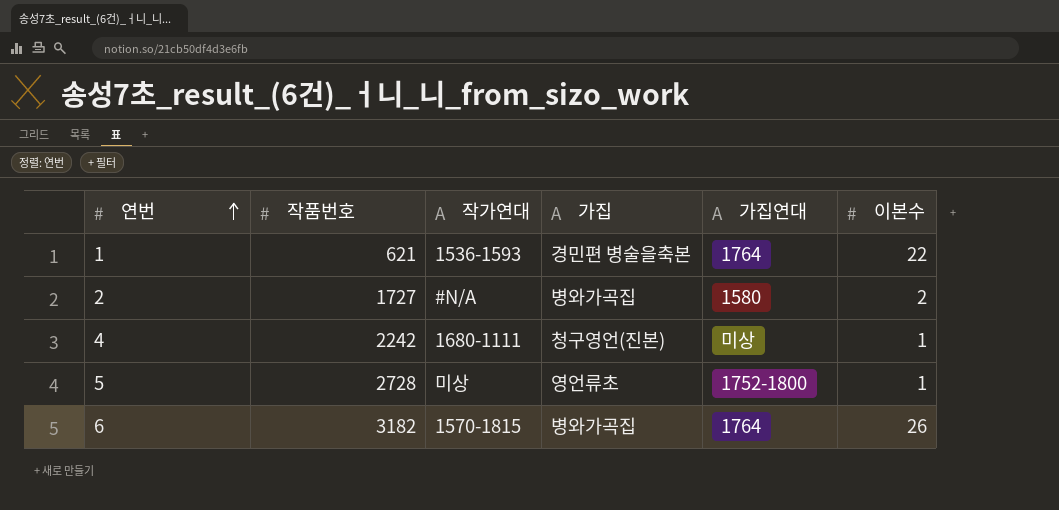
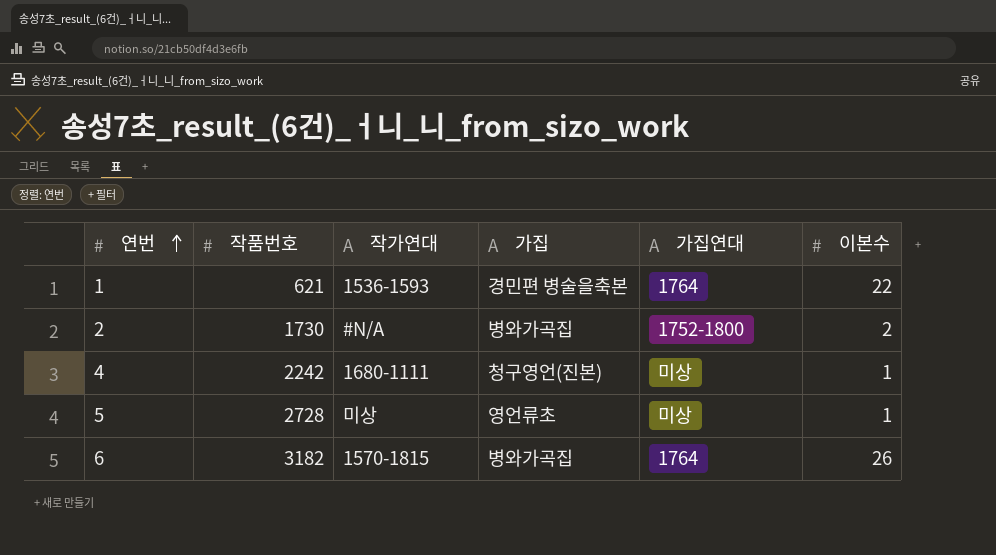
2 | 작품번호: 1727 -> 1730
2 | 가집연대: 1580 -> 1752-1800
5 | 가집연대: 1752-1800 -> 미상

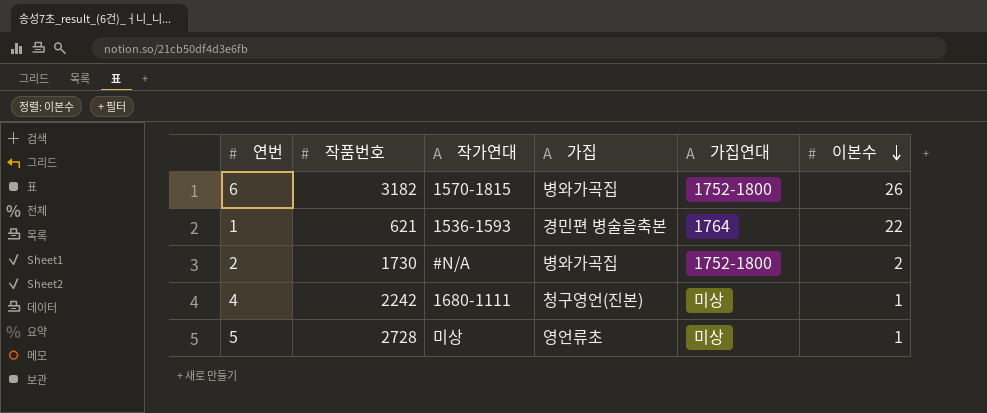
row order: 연번 ascending -> 이본수 descending
6 | 가집연대: 1764 -> 1752-1800

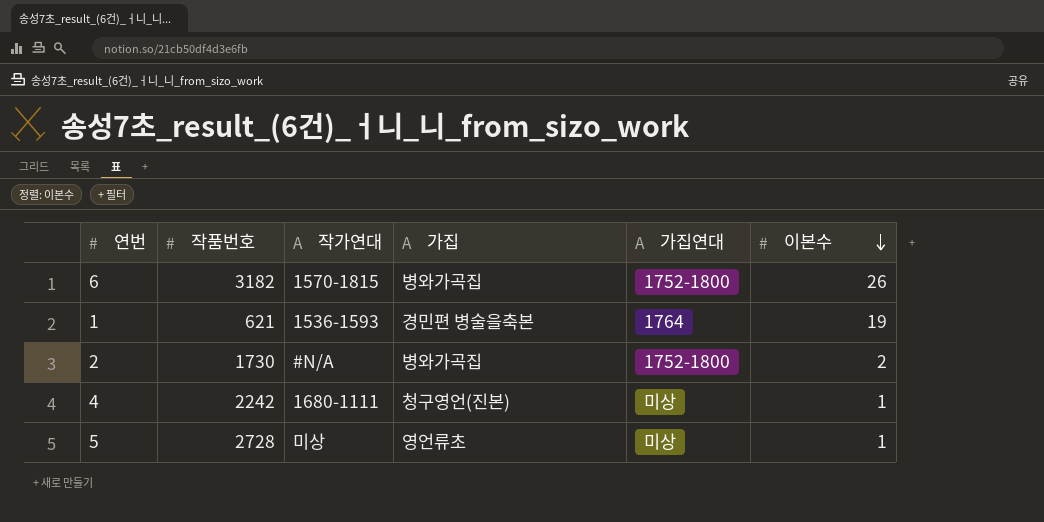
1 | 이본수: 22 -> 19

